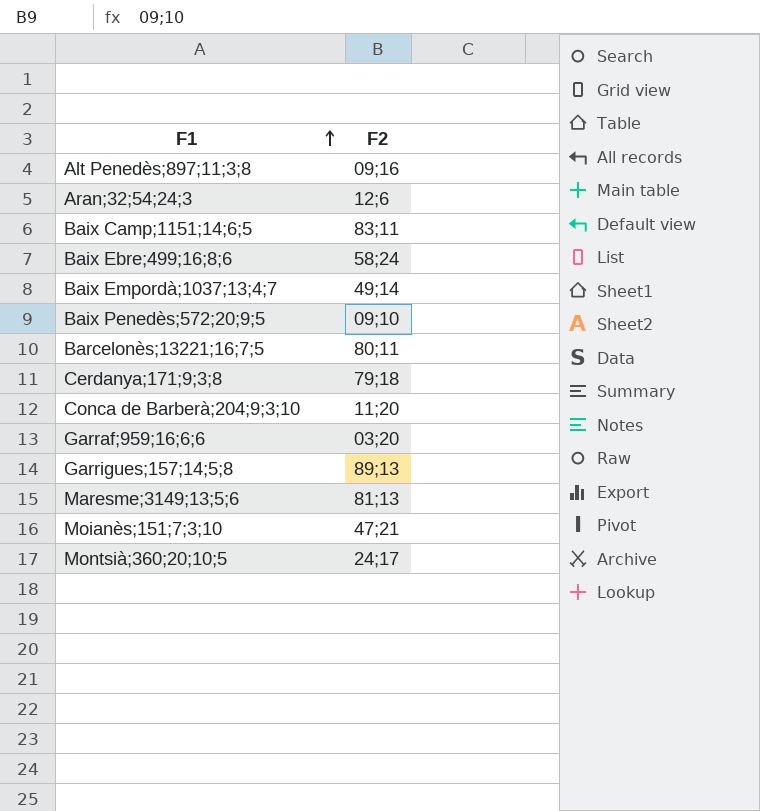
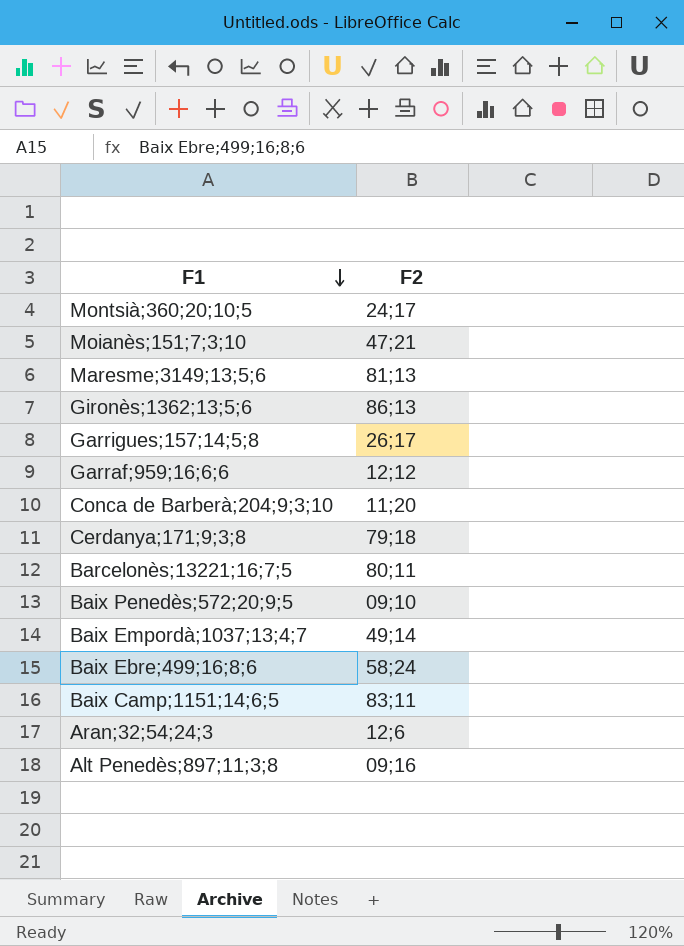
row order: F1 ascending -> F1 descending
row Gironès;1362;13;5;6: none -> 86;13
Garrigues;157;14;5;8 | F2: 89;13 -> 26;17
Garraf;959;16;6;6 | F2: 03;20 -> 12;12

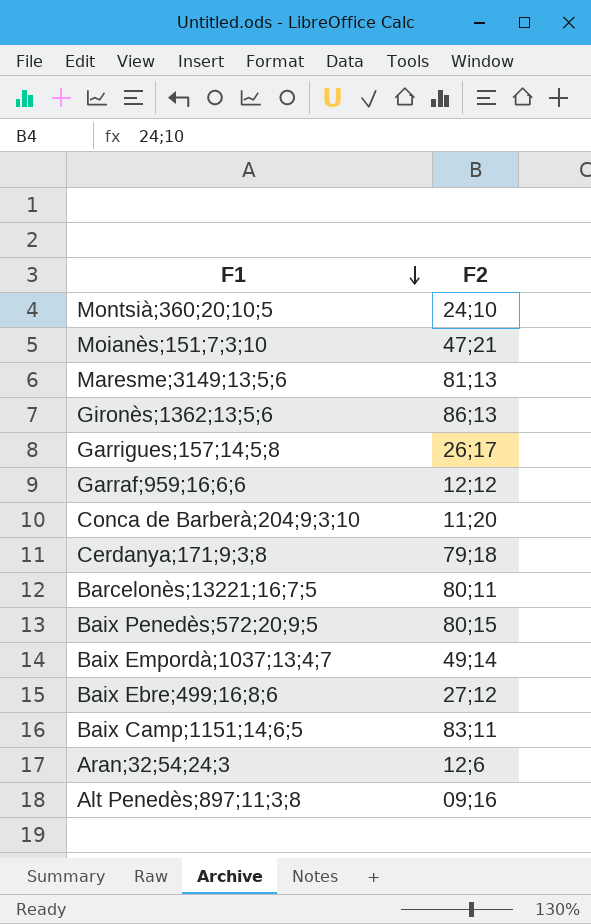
Montsià;360;20;10;5 | F2: 24;17 -> 24;10
Baix Penedès;572;20;9;5 | F2: 09;10 -> 80;15
Baix Ebre;499;16;8;6 | F2: 58;24 -> 27;12

